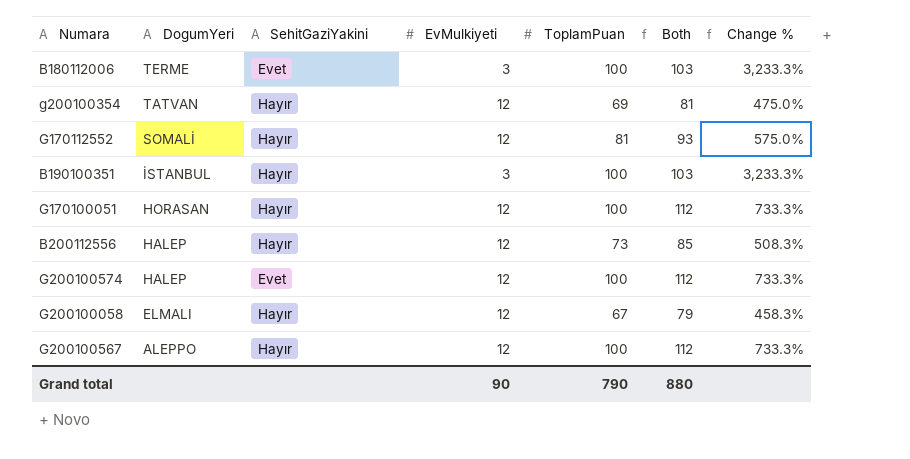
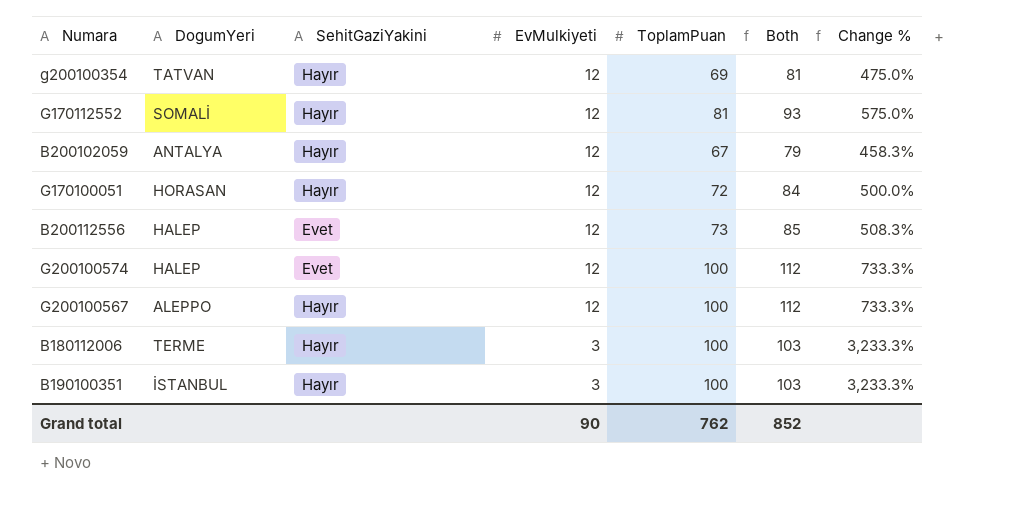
row order: DogumYeri descending -> EvMulkiyeti descending
row G200100058: ELMALI | Hayır | 12 | 67 | 79 | 458.3% -> none
row B200102059: none -> ANTALYA | Hayır | 12 | 67 | 79 | 458.3%
G170100051 | ToplamPuan: 100 -> 72
G170100051 | Both: 112 -> 84
G170100051 | Change %: 733.3% -> 500.0%
B200112556 | SehitGaziYakini: Hayır -> Evet
B180112006 | SehitGaziYakini: Evet -> Hayır
Grand total | ToplamPuan: 790 -> 762
Grand total | Both: 880 -> 852

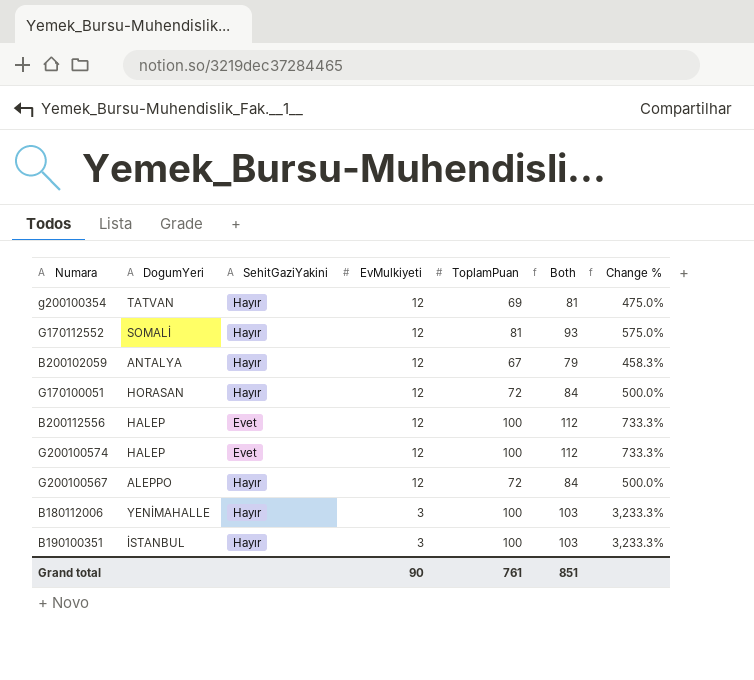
B200112556 | ToplamPuan: 73 -> 100
B200112556 | Both: 85 -> 112
B200112556 | Change %: 508.3% -> 733.3%
G200100567 | ToplamPuan: 100 -> 72
G200100567 | Both: 112 -> 84
G200100567 | Change %: 733.3% -> 500.0%
B180112006 | DogumYeri: TERME -> YENİMAHALLE
Grand total | ToplamPuan: 762 -> 761
Grand total | Both: 852 -> 851

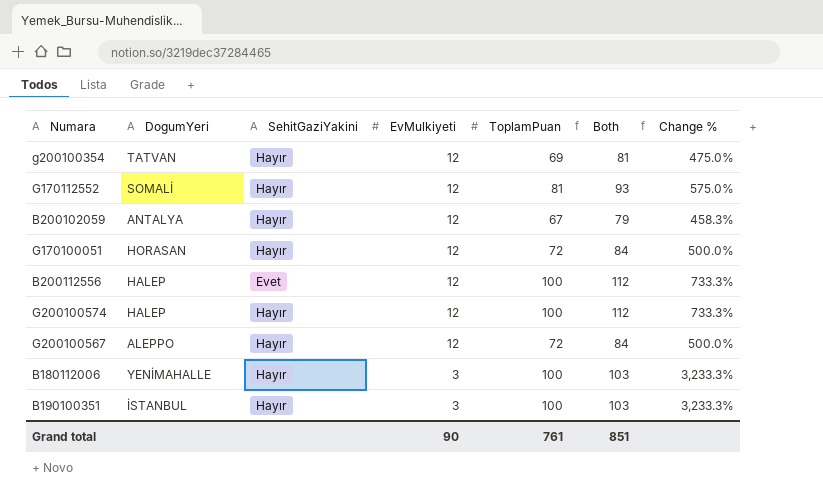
G200100574 | SehitGaziYakini: Evet -> Hayır

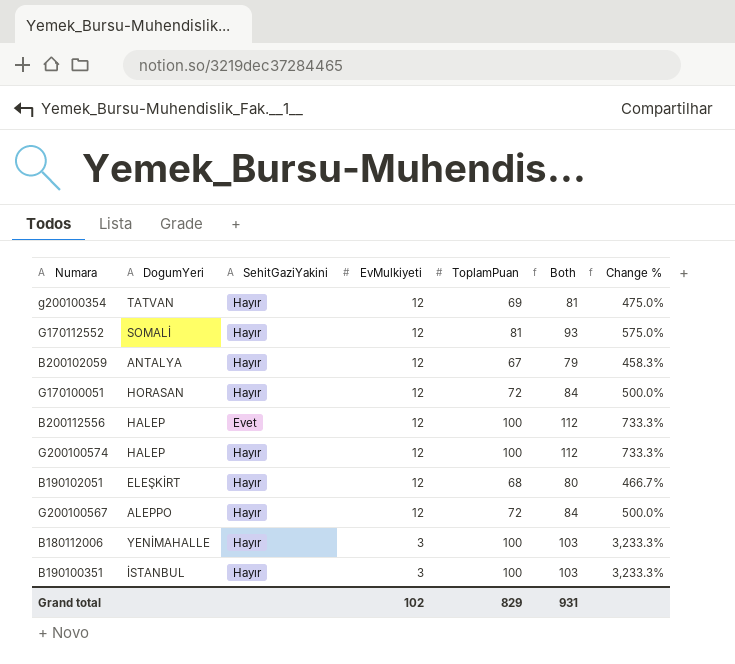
row B190102051: none -> ELEŞKİRT | Hayır | 12 | 68 | 80 | 466.7%
Grand total | EvMulkiyeti: 90 -> 102
Grand total | ToplamPuan: 761 -> 829
Grand total | Both: 851 -> 931

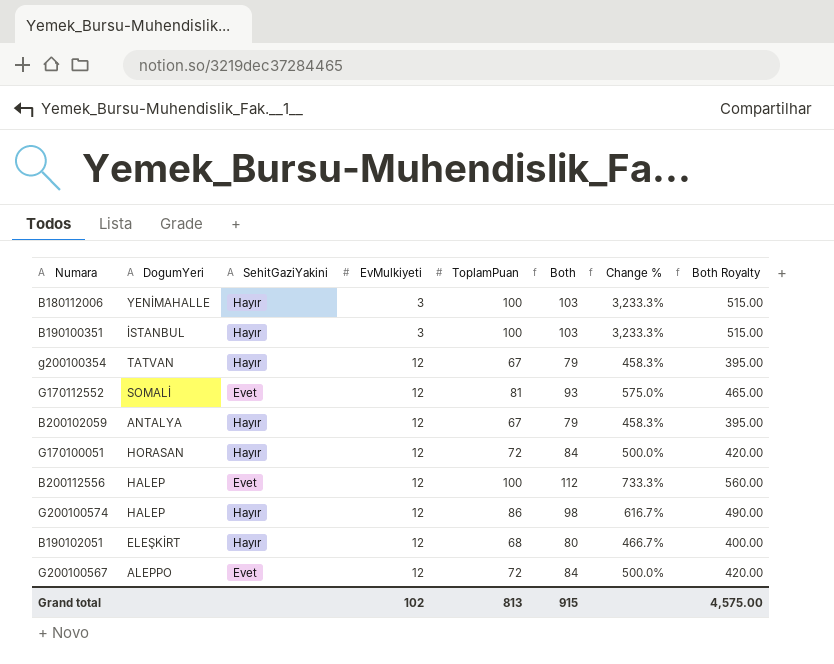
row order: EvMulkiyeti descending -> EvMulkiyeti ascending
column Both Royalty | formula: none -> [Both] * 5
g200100354 | ToplamPuan: 69 -> 67
g200100354 | Both: 81 -> 79
g200100354 | Change %: 475.0% -> 458.3%
G170112552 | SehitGaziYakini: Hayır -> Evet
G200100574 | ToplamPuan: 100 -> 86
G200100574 | Both: 112 -> 98
G200100574 | Change %: 733.3% -> 616.7%
G200100567 | SehitGaziYakini: Hayır -> Evet
Grand total | ToplamPuan: 829 -> 813
Grand total | Both: 931 -> 915

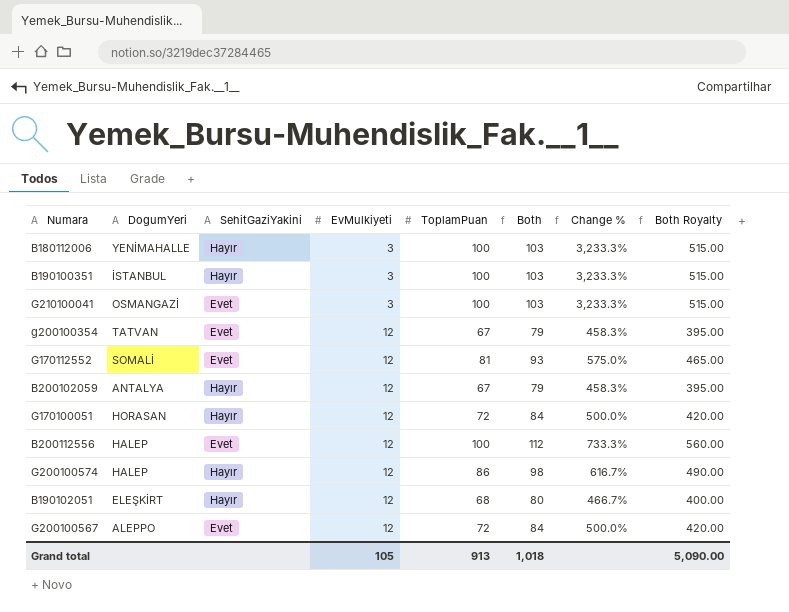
row G210100041: none -> OSMANGAZİ | Evet | 3 | 100 | 103 | 3,233.3% | 515.00
g200100354 | SehitGaziYakini: Hayır -> Evet
Grand total | EvMulkiyeti: 102 -> 105
Grand total | ToplamPuan: 813 -> 913
Grand total | Both: 915 -> 1,018
Grand total | Both Royalty: 4,575.00 -> 5,090.00

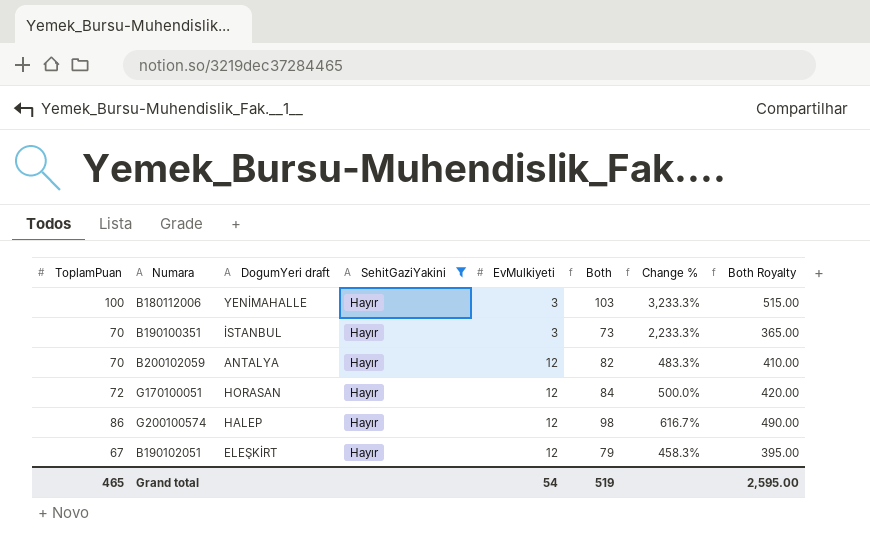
filter: none -> SehitGaziYakini = Hayır
column ToplamPuan | position: 5 -> 1
column name: DogumYeri -> DogumYeri draft
B190100351 | ToplamPuan: 100 -> 70
B190100351 | Both: 103 -> 73
B190100351 | Change %: 3,233.3% -> 2,233.3%
B190100351 | Both Royalty: 515.00 -> 365.00
B200102059 | ToplamPuan: 67 -> 70
B200102059 | Both: 79 -> 82
B200102059 | Change %: 458.3% -> 483.3%
B200102059 | Both Royalty: 395.00 -> 410.00
B190102051 | ToplamPuan: 68 -> 67
B190102051 | Both: 80 -> 79
B190102051 | Change %: 466.7% -> 458.3%
B190102051 | Both Royalty: 400.00 -> 395.00
Grand total | ToplamPuan: 913 -> 465
Grand total | EvMulkiyeti: 105 -> 54
Grand total | Both: 1,018 -> 519
Grand total | Both Royalty: 5,090.00 -> 2,595.00

